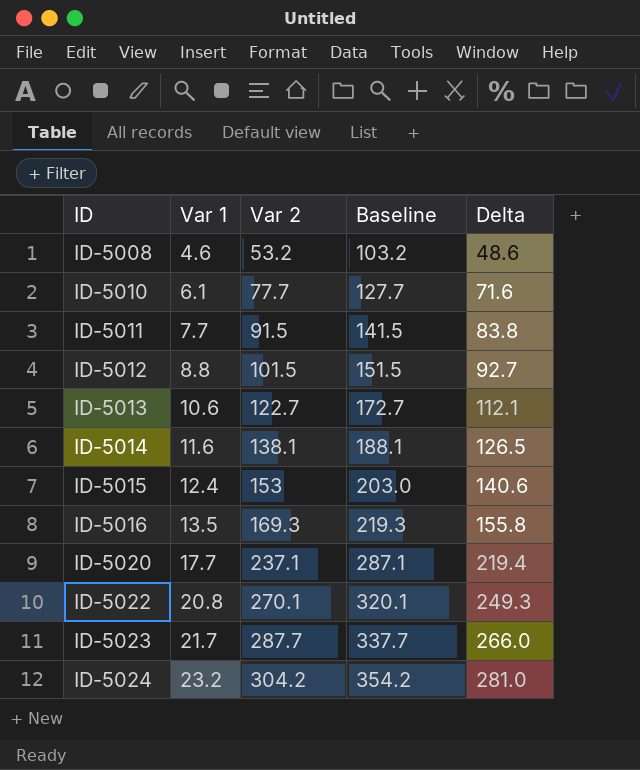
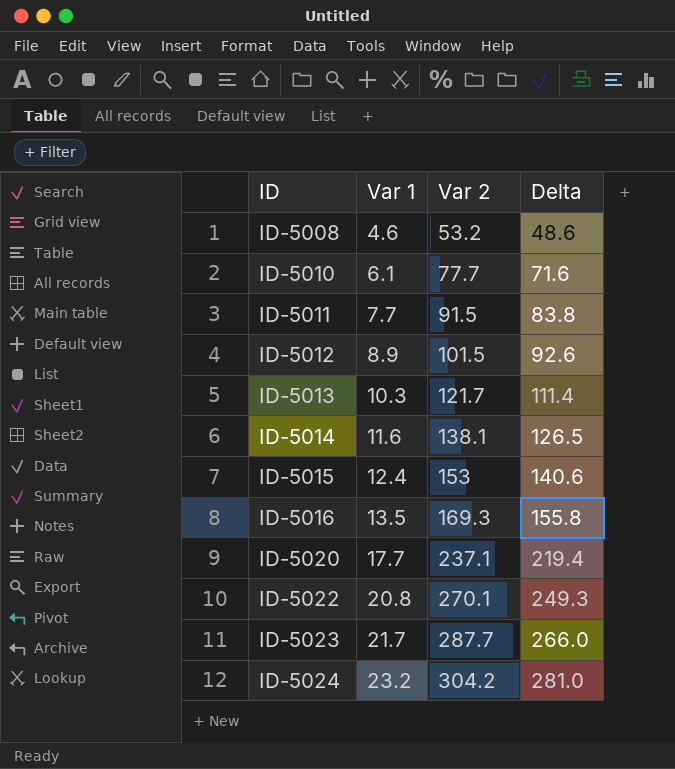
column Baseline | formula: [Var 2] + 50 -> none
ID-5012 | Var 1: 8.8 -> 8.9
ID-5012 | Delta: 92.7 -> 92.6
ID-5013 | Var 1: 10.6 -> 10.3
ID-5013 | Var 2: 122.7 -> 121.7
ID-5013 | Delta: 112.1 -> 111.4

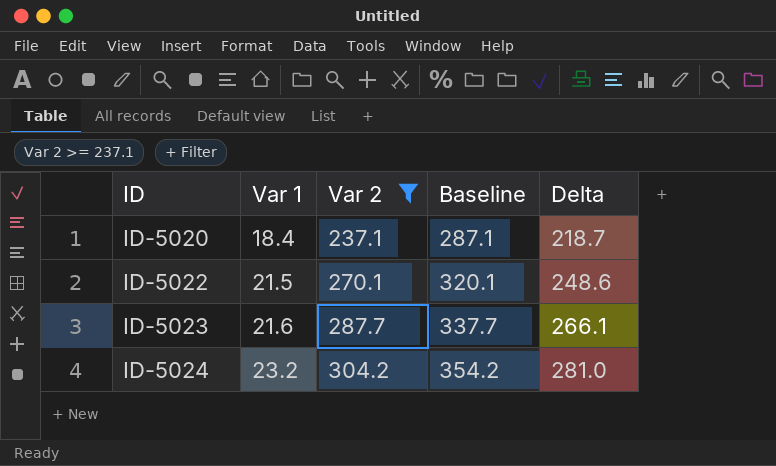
filter: none -> Var 2 >= 237.1
column Baseline | formula: none -> [Var 2] + 50
ID-5020 | Var 1: 17.7 -> 18.4
ID-5020 | Delta: 219.4 -> 218.7
ID-5022 | Var 1: 20.8 -> 21.5
ID-5022 | Delta: 249.3 -> 248.6
ID-5023 | Var 1: 21.7 -> 21.6
ID-5023 | Delta: 266.0 -> 266.1

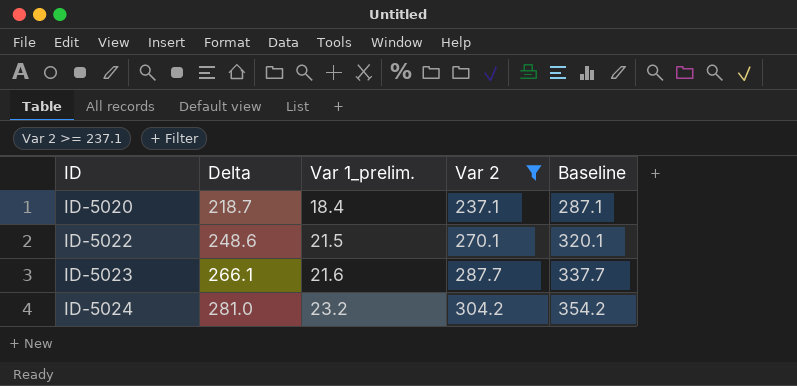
column Delta | position: 5 -> 2
column name: Var 1 -> Var 1_prelim.

